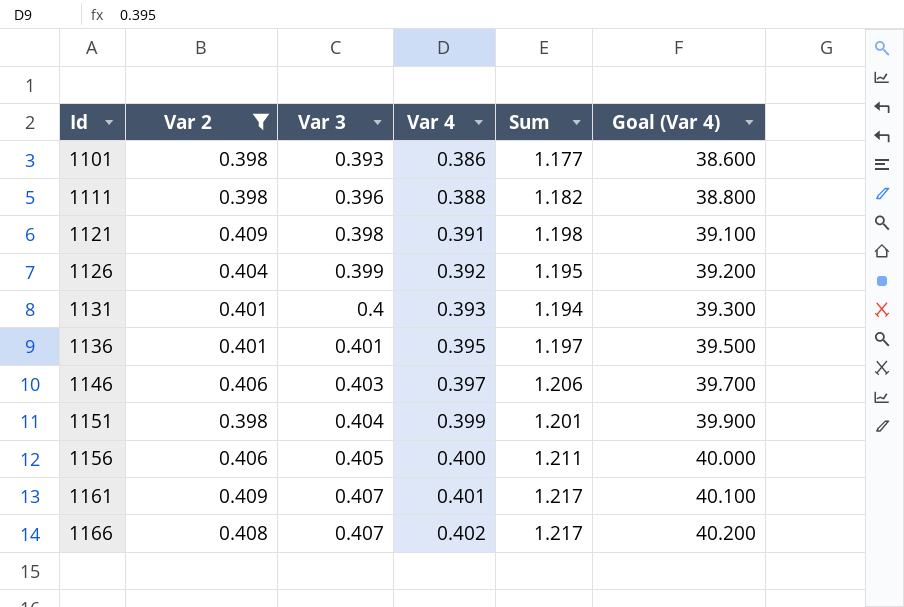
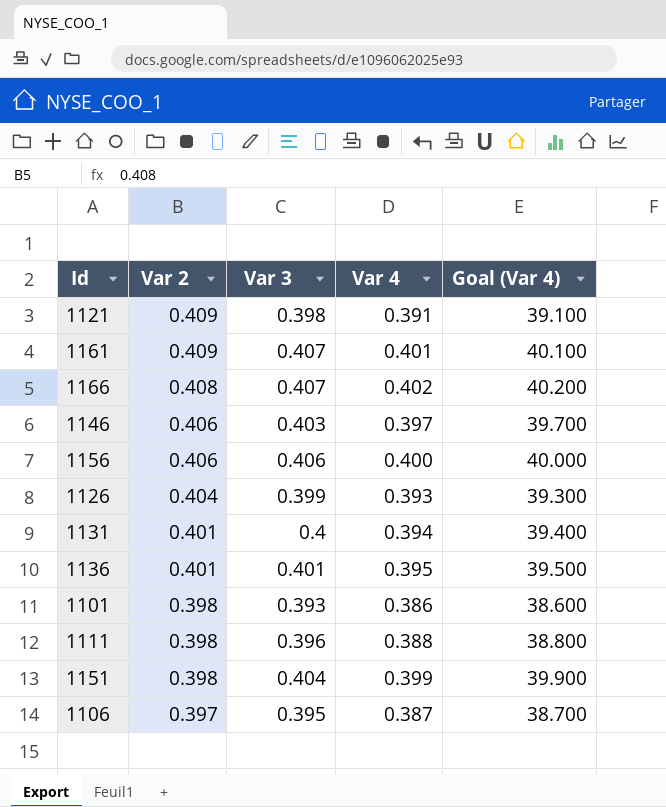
filter: Var 2 != 0.397 -> none
row order: Id ascending -> Var 2 descending
column Sum | formula: [Var 2] + [Var 3] + [Var 4] -> none
1156 | Var 3: 0.405 -> 0.406
1126 | Var 4: 0.392 -> 0.393
1126 | Goal (Var 4): 39.200 -> 39.300
1131 | Var 4: 0.393 -> 0.394
1131 | Goal (Var 4): 39.300 -> 39.400

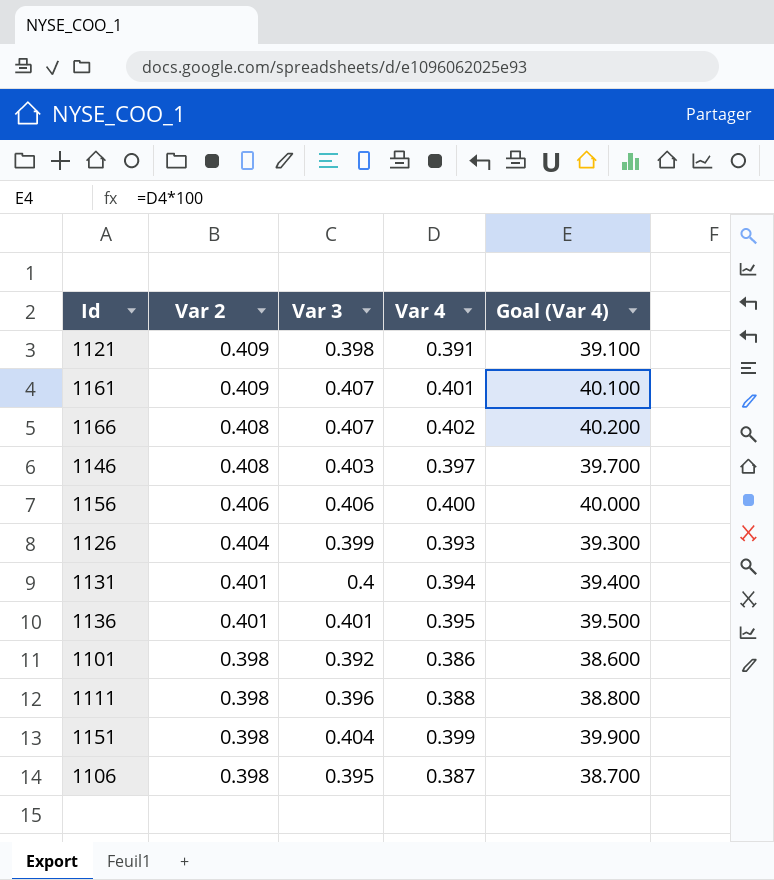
1146 | Var 2: 0.406 -> 0.408
1101 | Var 3: 0.393 -> 0.392
1106 | Var 2: 0.397 -> 0.398

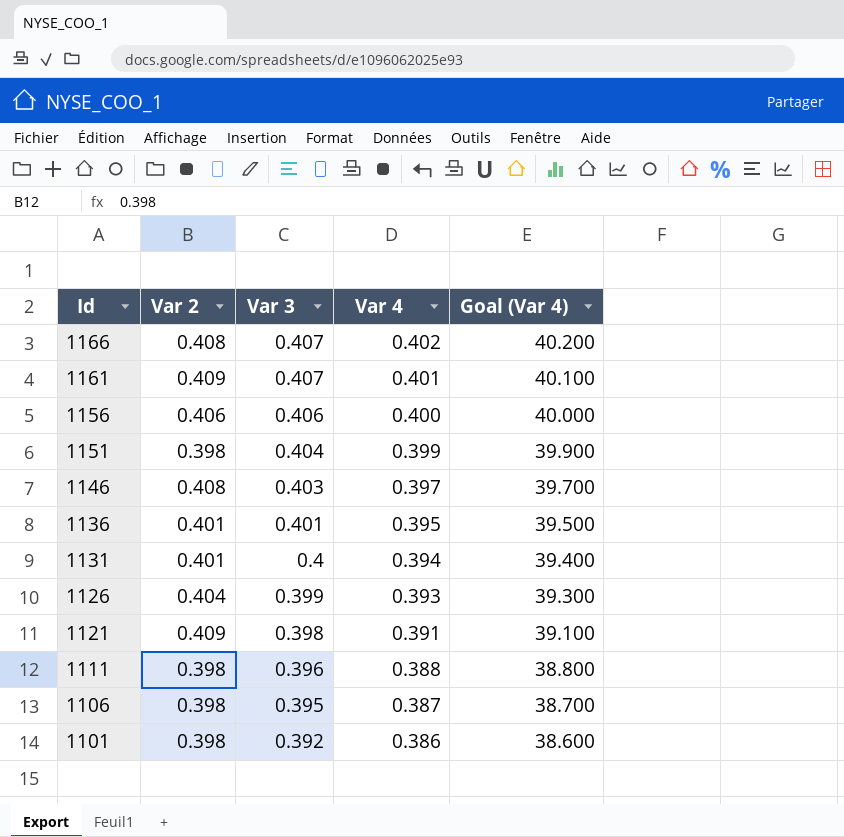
row order: Var 2 descending -> Id descending

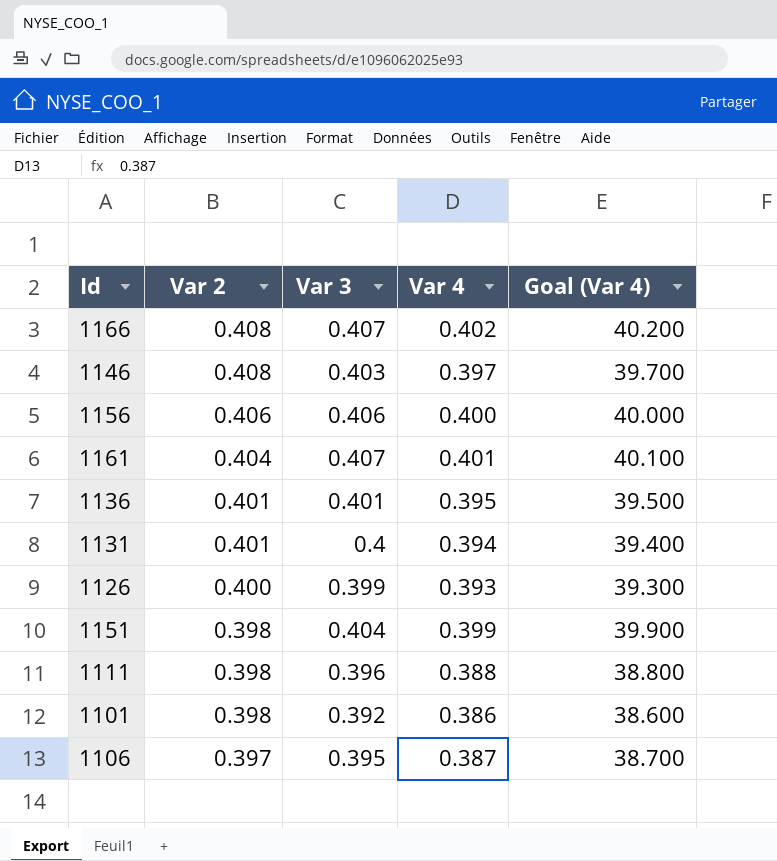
row order: Id descending -> Var 2 descending
row 1121: 0.409 | 0.398 | 0.391 | 39.100 -> none
1161 | Var 2: 0.409 -> 0.404
1126 | Var 2: 0.404 -> 0.400
1106 | Var 2: 0.398 -> 0.397

